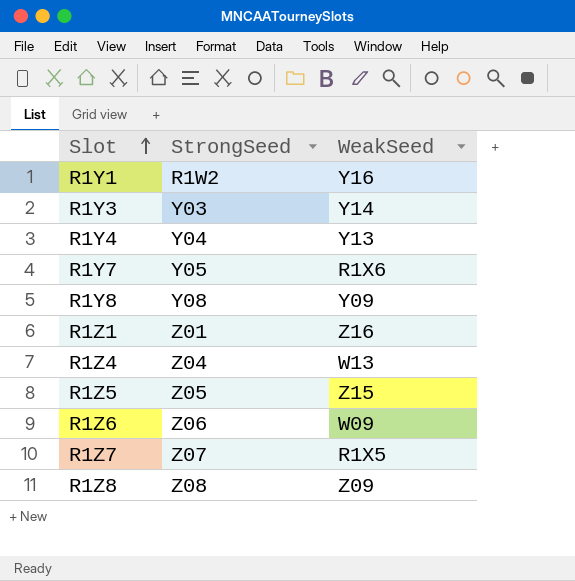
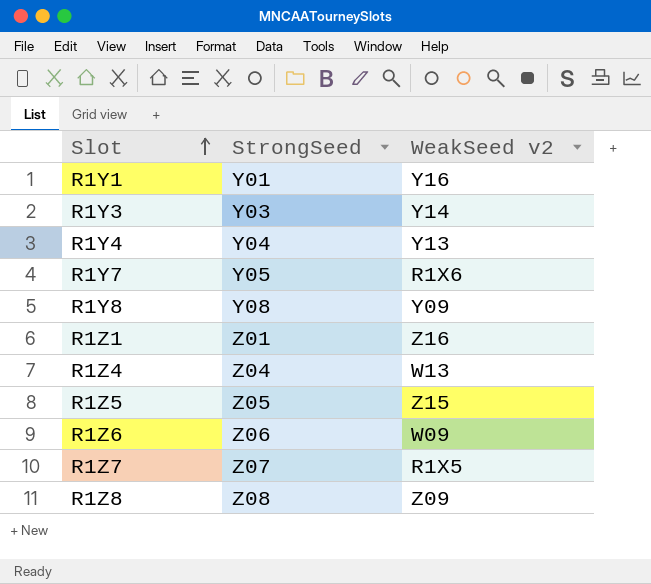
column name: WeakSeed -> WeakSeed v2
R1Y1 | StrongSeed: R1W2 -> Y01

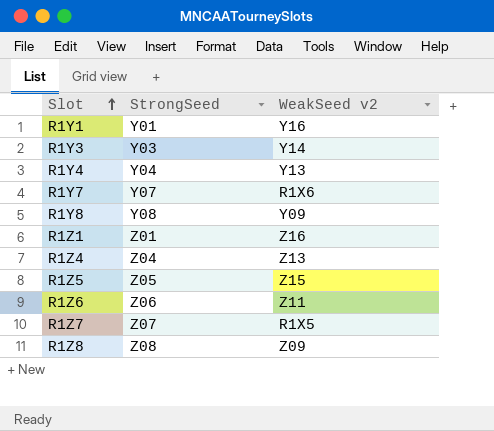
R1Y7 | StrongSeed: Y05 -> Y07
R1Z4 | WeakSeed v2: W13 -> Z13
R1Z6 | WeakSeed v2: W09 -> Z11

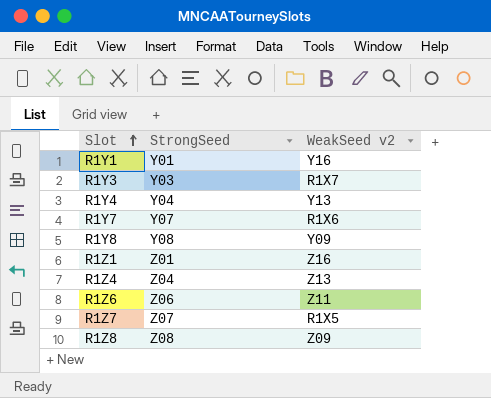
row R1Z5: Z05 | Z15 -> none
R1Y3 | WeakSeed v2: Y14 -> R1X7

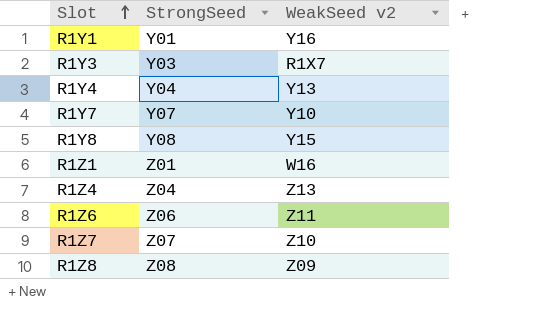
R1Y7 | WeakSeed v2: R1X6 -> Y10
R1Y8 | WeakSeed v2: Y09 -> Y15
R1Z1 | WeakSeed v2: Z16 -> W16
R1Z7 | WeakSeed v2: R1X5 -> Z10

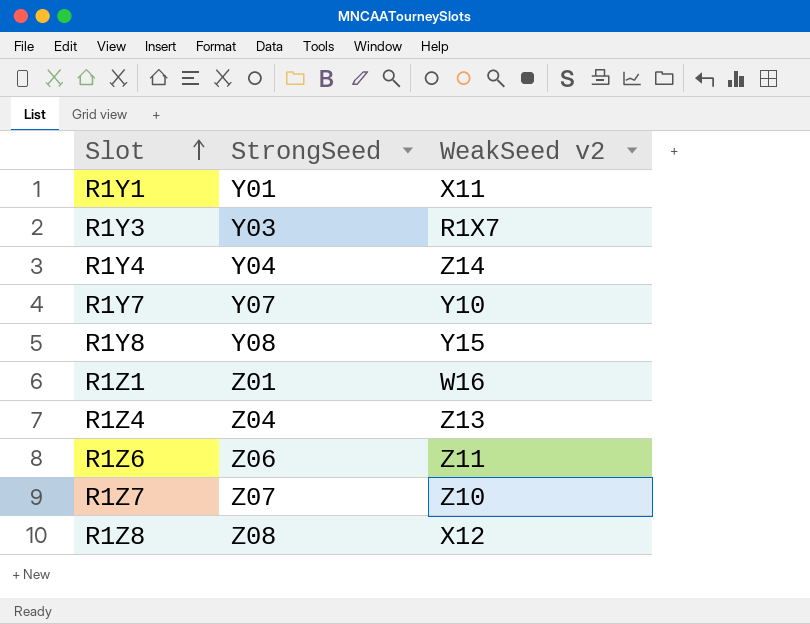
R1Y1 | WeakSeed v2: Y16 -> X11
R1Y4 | WeakSeed v2: Y13 -> Z14
R1Z8 | WeakSeed v2: Z09 -> X12

